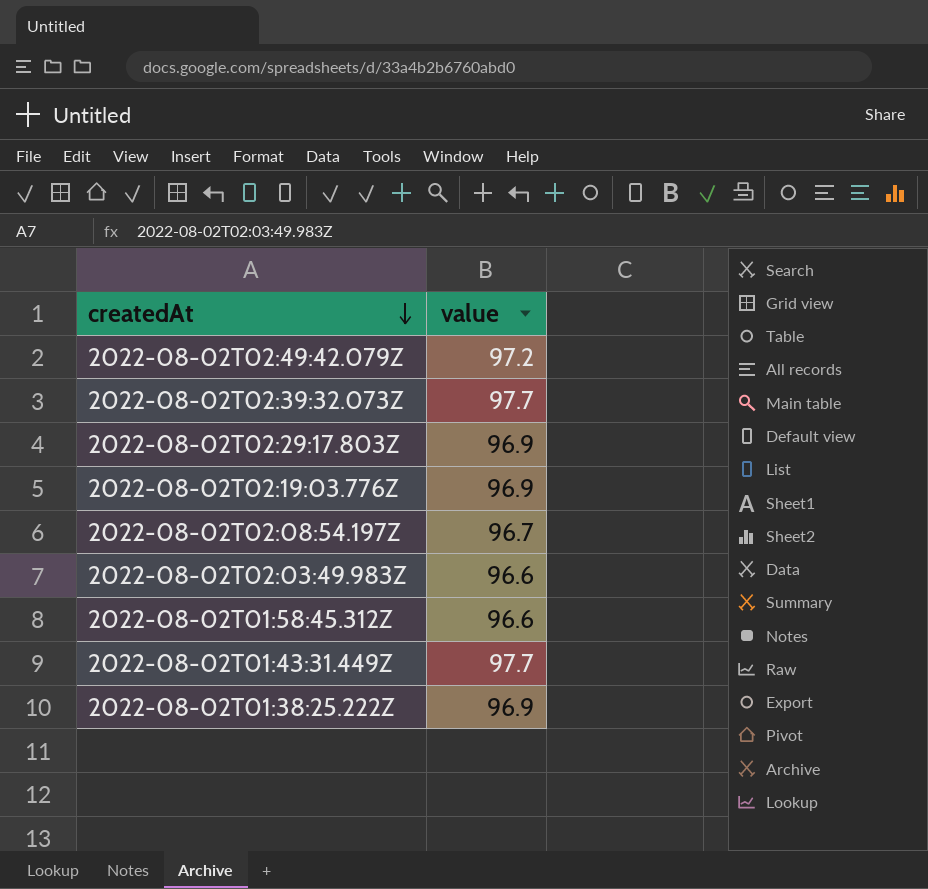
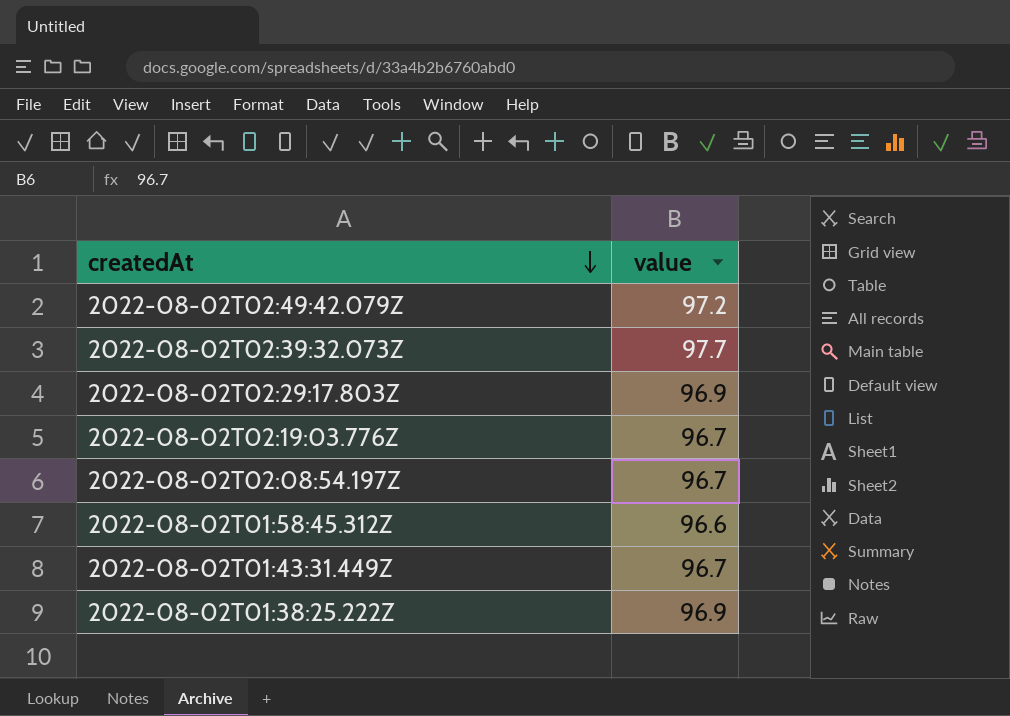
row 2022-08-02T02:03:49.983Z: 96.6 -> none
2022-08-02T02:19:03.776Z | value: 96.9 -> 96.7
2022-08-02T01:43:31.449Z | value: 97.7 -> 96.7

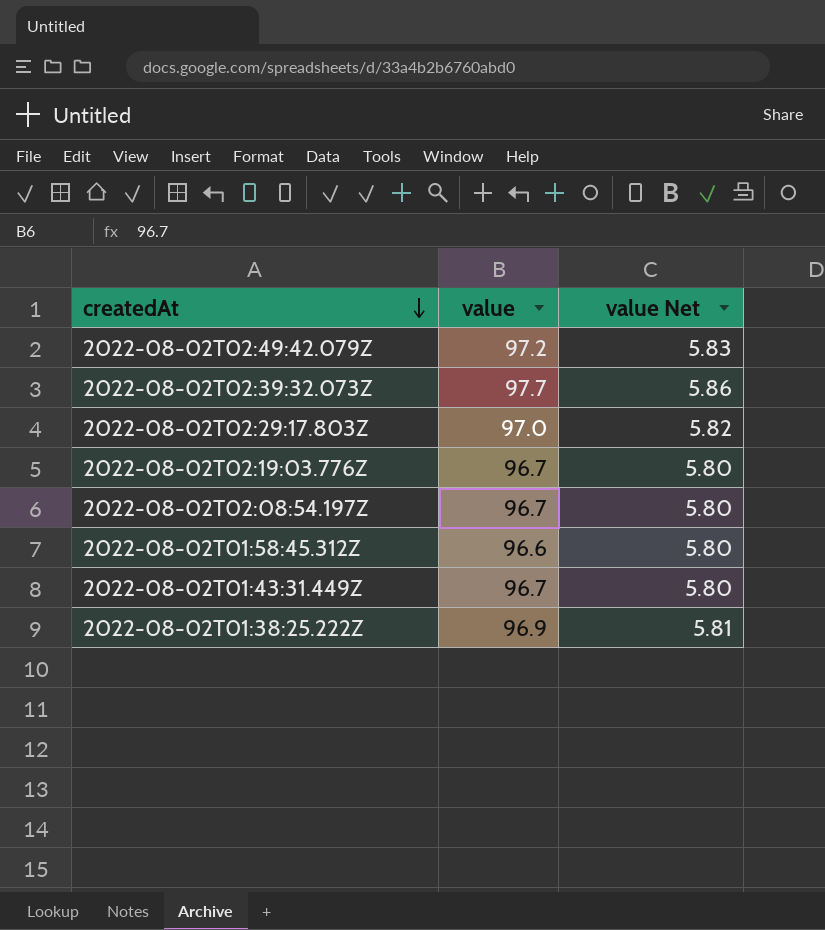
column value Net | formula: none -> [value] * 0.06
2022-08-02T02:29:17.803Z | value: 96.9 -> 97.0

